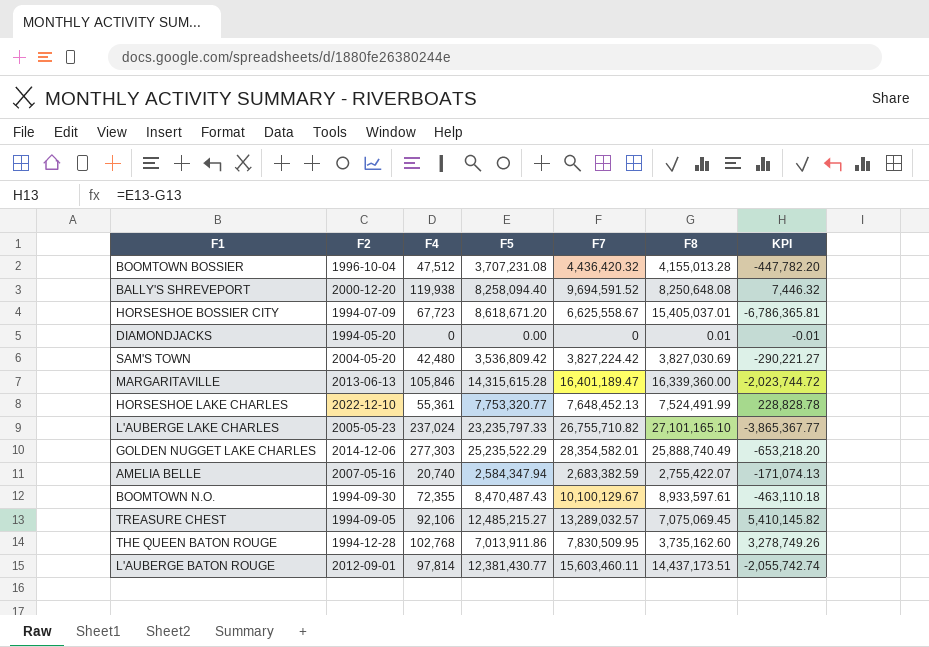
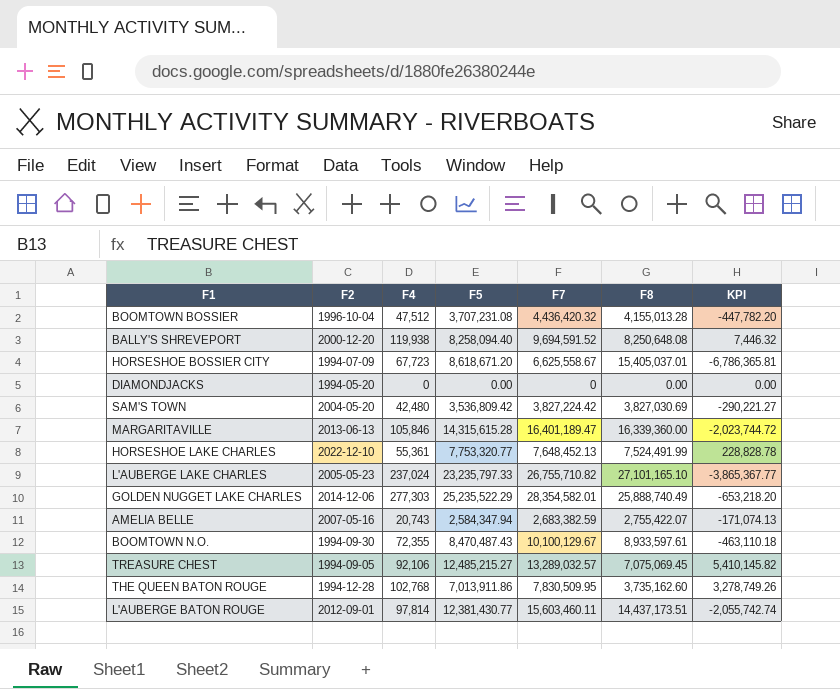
DIAMONDJACKS | F8: 0.01 -> 0.00
DIAMONDJACKS | KPI: -0.01 -> 0.00
AMELIA BELLE | F4: 20,740 -> 20,743

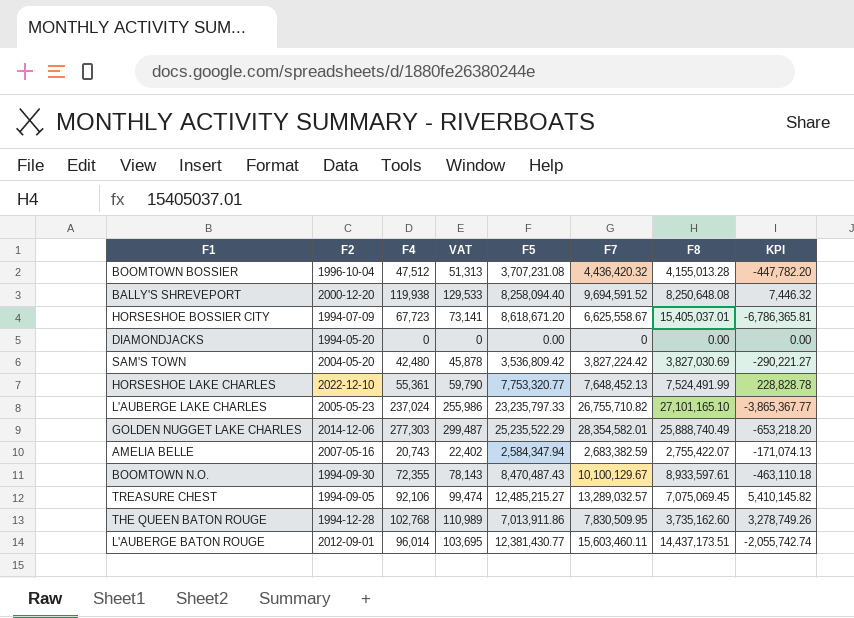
column VAT | formula: none -> [F4] * 1.08
row MARGARITAVILLE: 2013-06-13 | 105,846 | 14,315,615.28 | 16,401,189.47 | 16,339,360.00 | -2,023,744.72 -> none
L'AUBERGE BATON ROUGE | F4: 97,814 -> 96,014

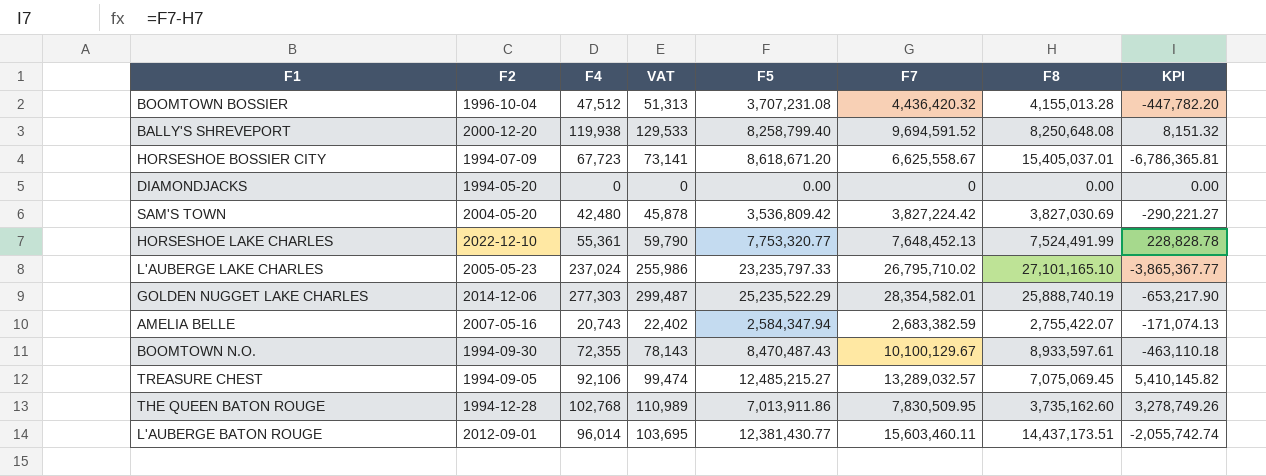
BALLY'S SHREVEPORT | F5: 8,258,094.40 -> 8,258,799.40
BALLY'S SHREVEPORT | KPI: 7,446.32 -> 8,151.32
L'AUBERGE LAKE CHARLES | F7: 26,755,710.82 -> 26,795,710.02
GOLDEN NUGGET LAKE CHARLES | F8: 25,888,740.49 -> 25,888,740.19
GOLDEN NUGGET LAKE CHARLES | KPI: -653,218.20 -> -653,217.90

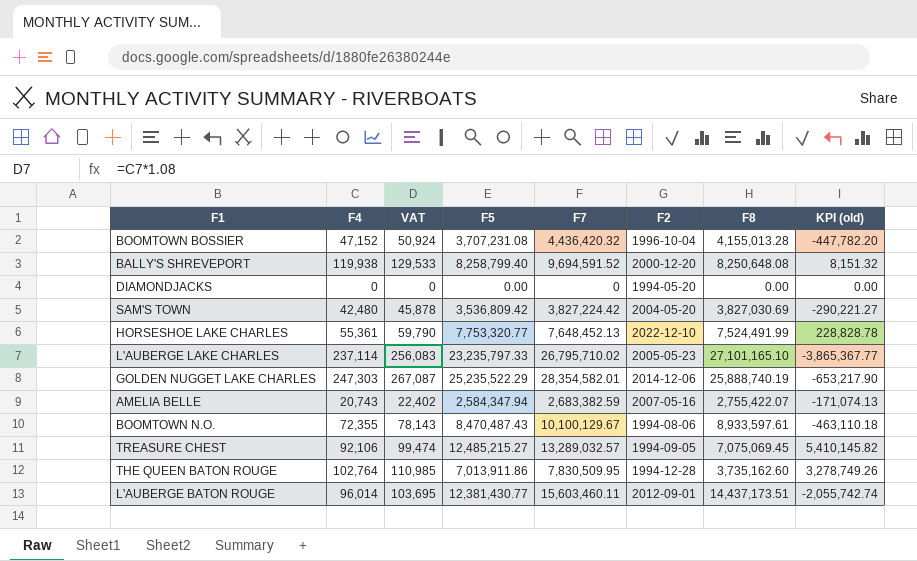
column F2 | position: 2 -> 6
column name: KPI -> KPI (old)
row HORSESHOE BOSSIER CITY: 1994-07-09 | 67,723 | 73,141 | 8,618,671.20 | 6,625,558.67 | 15,405,037.01 | -6,786,365.81 -> none
BOOMTOWN BOSSIER | F4: 47,512 -> 47,152
BOOMTOWN BOSSIER | VAT: 51,313 -> 50,924
L'AUBERGE LAKE CHARLES | F4: 237,024 -> 237,114
L'AUBERGE LAKE CHARLES | VAT: 255,986 -> 256,083
GOLDEN NUGGET LAKE CHARLES | F4: 277,303 -> 247,303
GOLDEN NUGGET LAKE CHARLES | VAT: 299,487 -> 267,087
BOOMTOWN N.O. | F2: 1994-09-30 -> 1994-08-06
THE QUEEN BATON ROUGE | F4: 102,768 -> 102,764
THE QUEEN BATON ROUGE | VAT: 110,989 -> 110,985

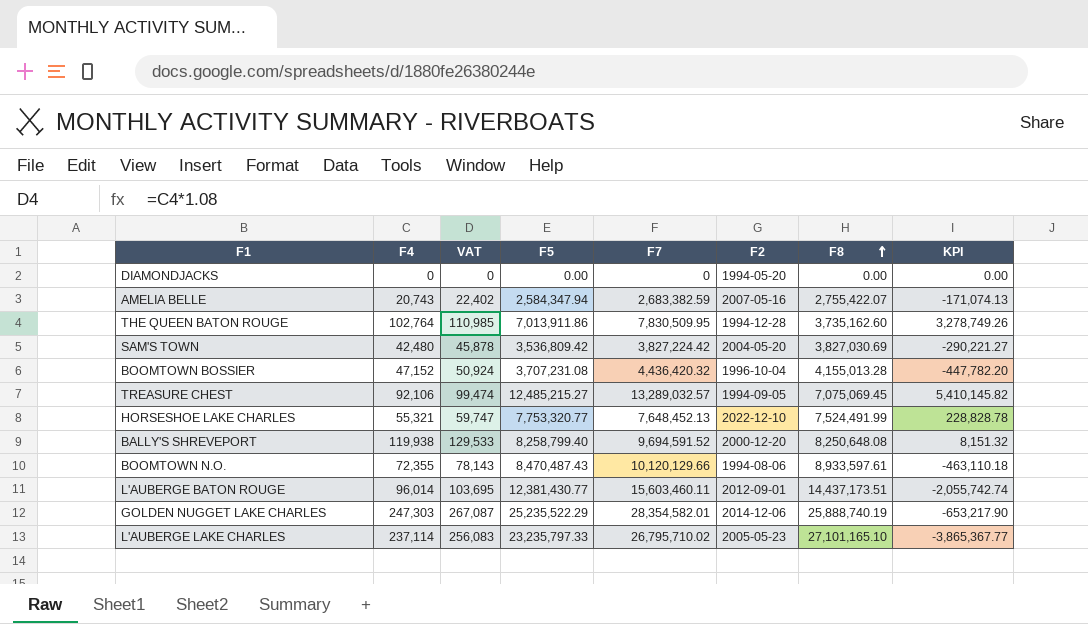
row order: none -> F8 ascending
column name: KPI (old) -> KPI
HORSESHOE LAKE CHARLES | F4: 55,361 -> 55,321
HORSESHOE LAKE CHARLES | VAT: 59,790 -> 59,747
BOOMTOWN N.O. | F7: 10,100,129.67 -> 10,120,129.66

